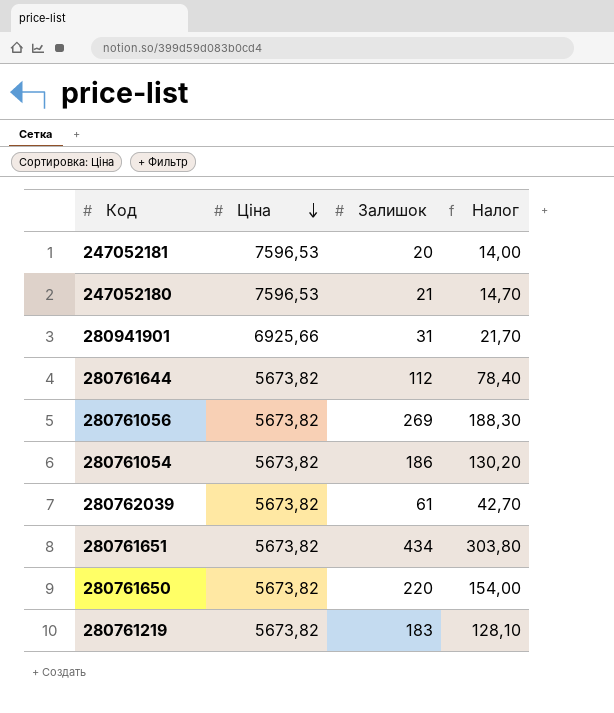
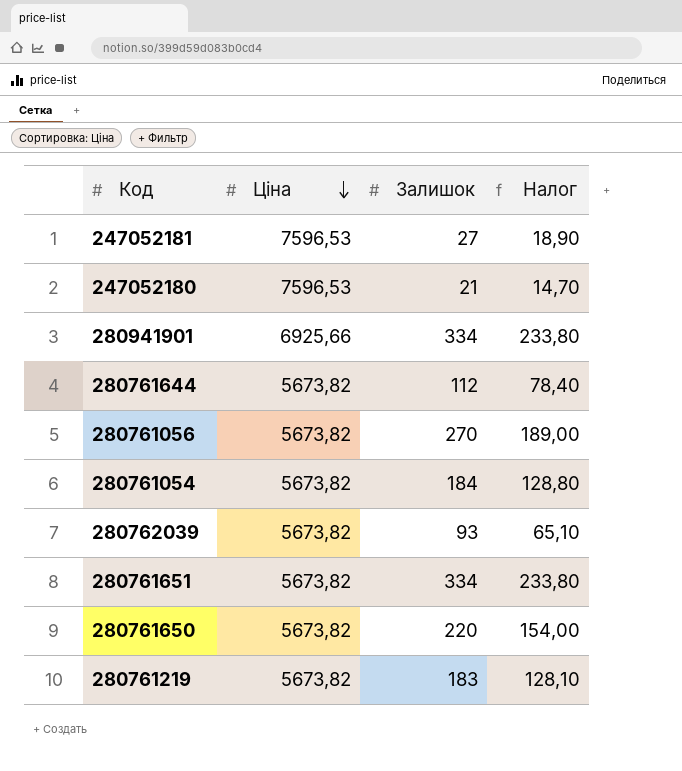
247052181 | Залишок: 20 -> 27
247052181 | Налог: 14,00 -> 18,90
280941901 | Залишок: 31 -> 334
280941901 | Налог: 21,70 -> 233,80
280761056 | Залишок: 269 -> 270
280761056 | Налог: 188,30 -> 189,00
280761054 | Залишок: 186 -> 184
280761054 | Налог: 130,20 -> 128,80
280762039 | Залишок: 61 -> 93
280762039 | Налог: 42,70 -> 65,10
280761651 | Залишок: 434 -> 334
280761651 | Налог: 303,80 -> 233,80

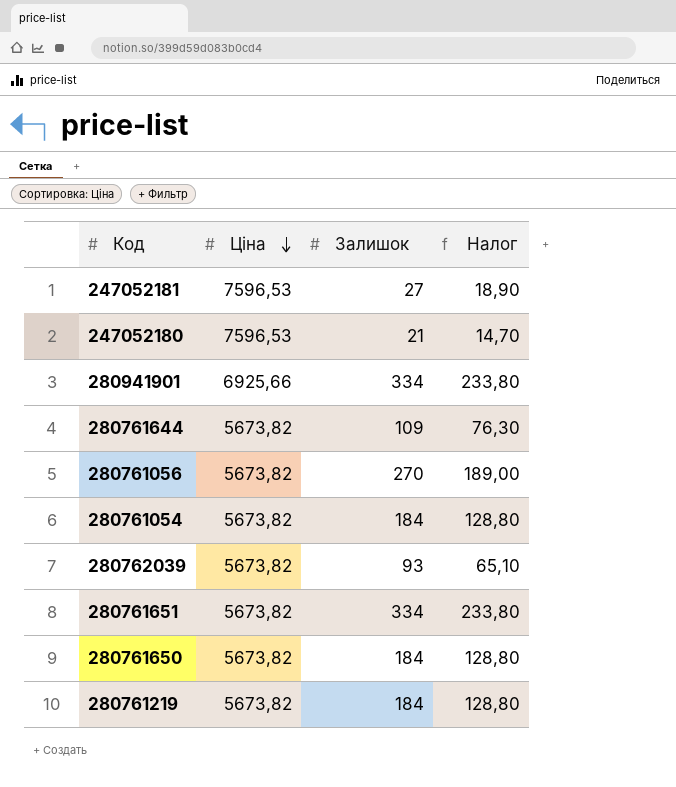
280761644 | Залишок: 112 -> 109
280761644 | Налог: 78,40 -> 76,30
280761650 | Залишок: 220 -> 184
280761650 | Налог: 154,00 -> 128,80
280761219 | Залишок: 183 -> 184
280761219 | Налог: 128,10 -> 128,80

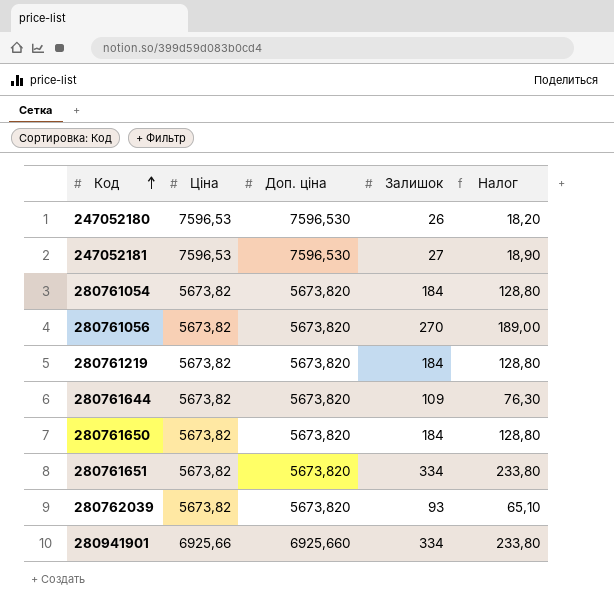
row order: Ціна descending -> Код ascending
column Доп. ціна | position: none -> 3
247052180 | Залишок: 21 -> 26
247052180 | Налог: 14,70 -> 18,20

